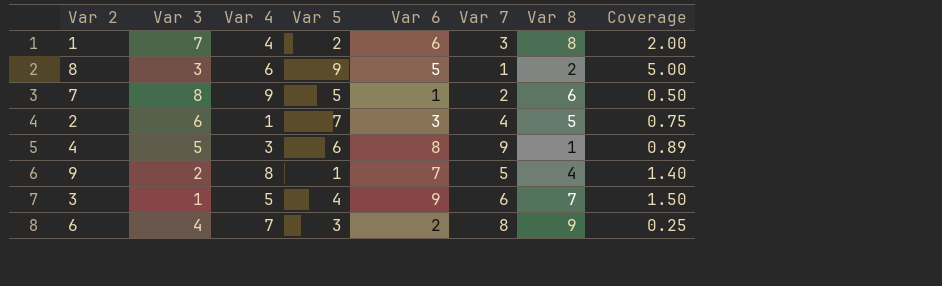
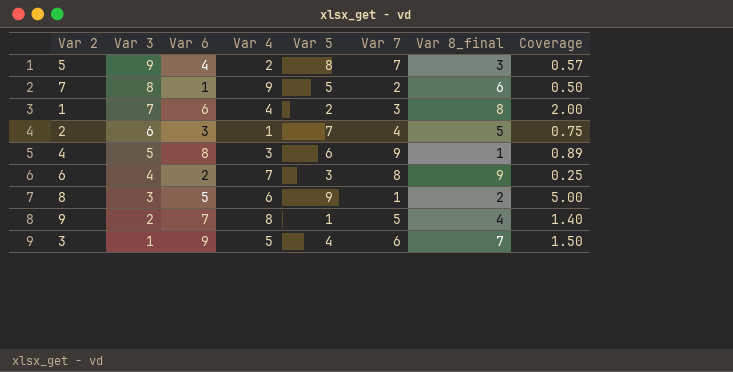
row order: none -> Var 3 descending
column Var 6 | position: 5 -> 3
column name: Var 8 -> Var 8_final
row 5: none -> 9 | 4 | 2 | 8 | 7 | 3 | 0.57

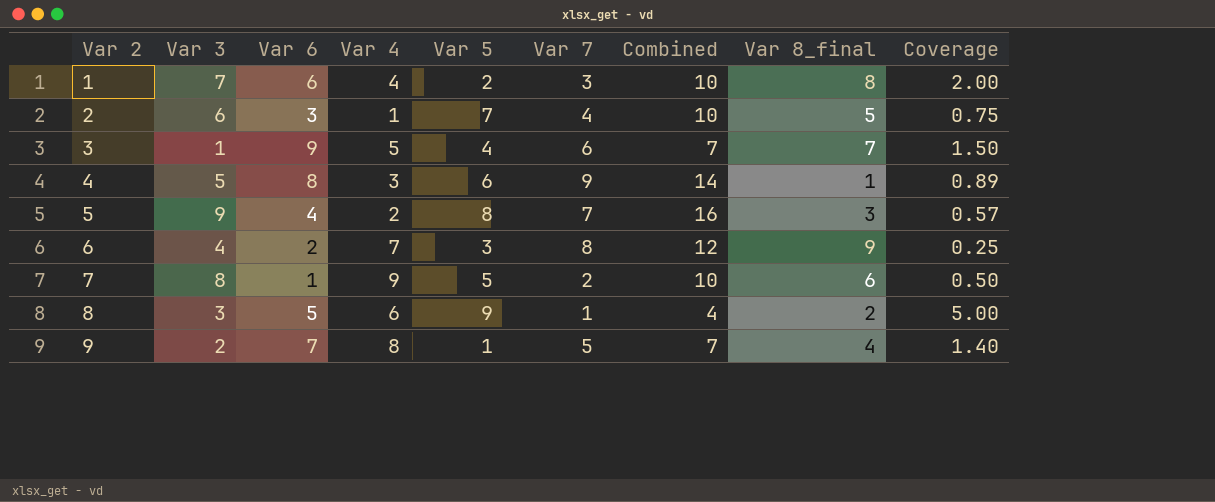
row order: Var 3 descending -> Var 2 ascending
column Combined | formula: none -> [Var 3] + [Var 7]

